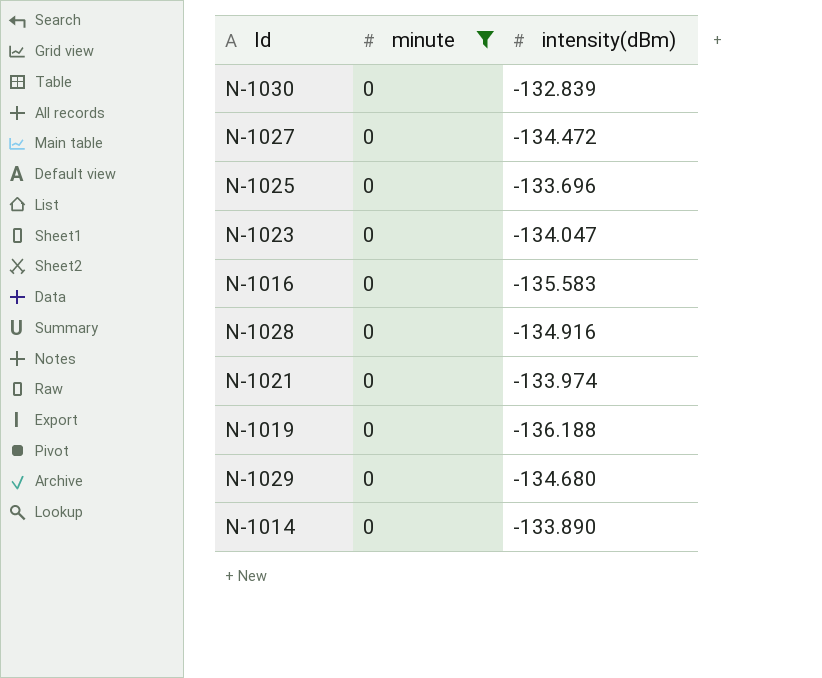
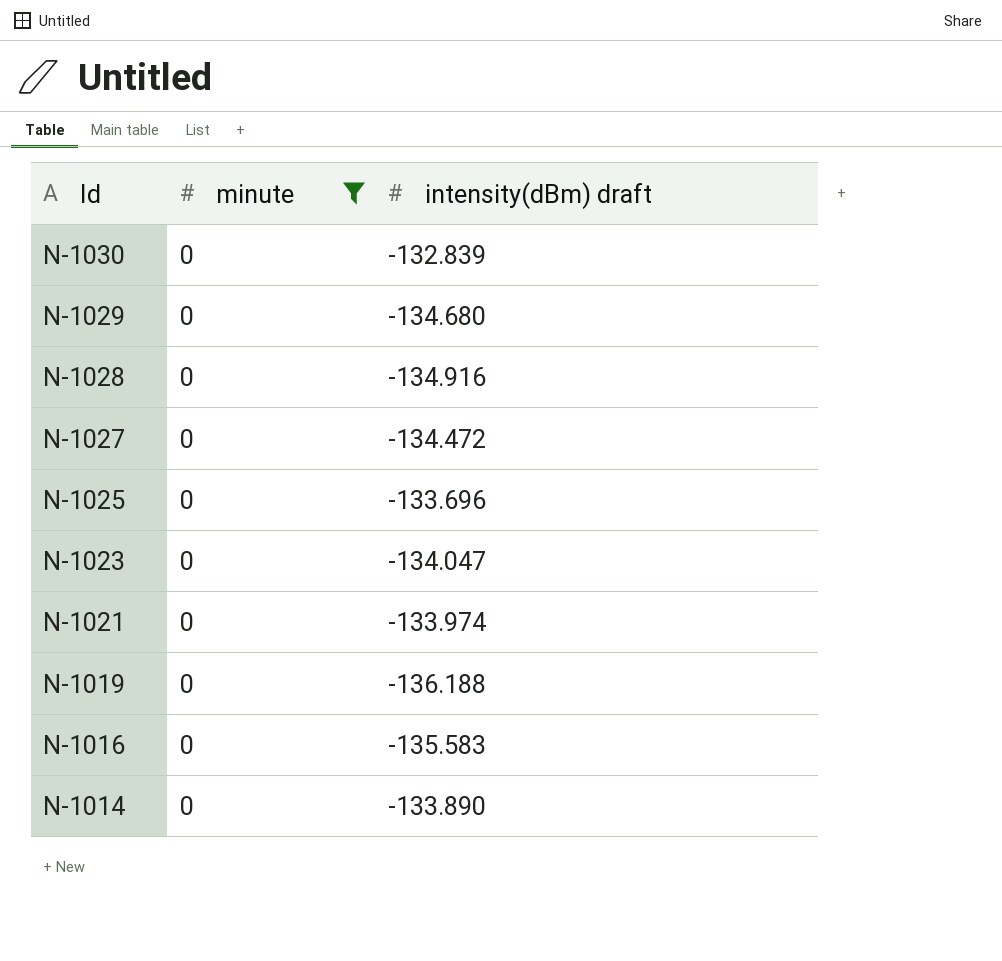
row order: none -> Id descending
column name: intensity(dBm) -> intensity(dBm) draft

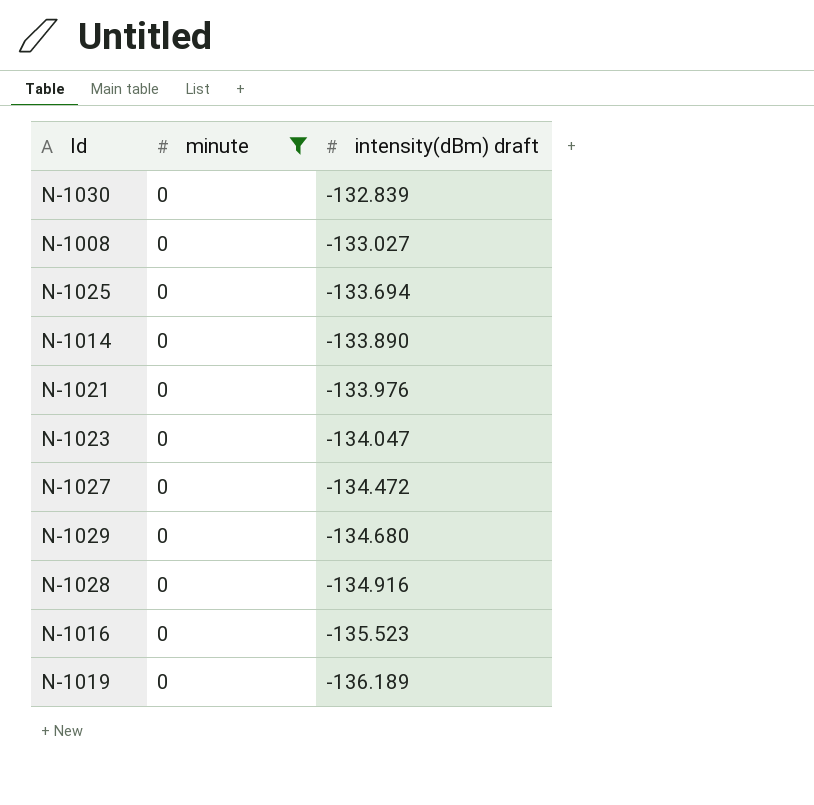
row order: Id descending -> intensity(dBm) draft descending
row N-1008: none -> 0 | -133.027
N-1025 | intensity(dBm) draft: -133.696 -> -133.694
N-1021 | intensity(dBm) draft: -133.974 -> -133.976
N-1016 | intensity(dBm) draft: -135.583 -> -135.523
N-1019 | intensity(dBm) draft: -136.188 -> -136.189

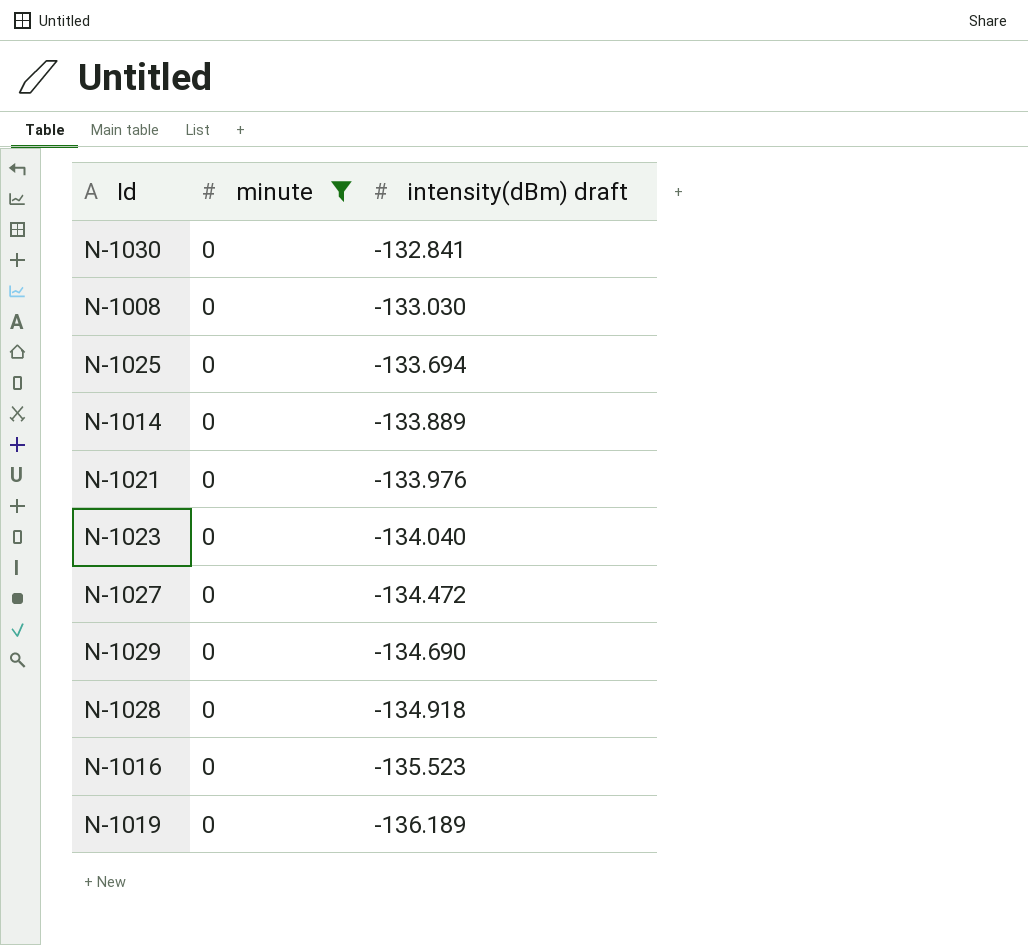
N-1030 | intensity(dBm) draft: -132.839 -> -132.841
N-1008 | intensity(dBm) draft: -133.027 -> -133.030
N-1014 | intensity(dBm) draft: -133.890 -> -133.889
N-1023 | intensity(dBm) draft: -134.047 -> -134.040
N-1029 | intensity(dBm) draft: -134.680 -> -134.690
N-1028 | intensity(dBm) draft: -134.916 -> -134.918

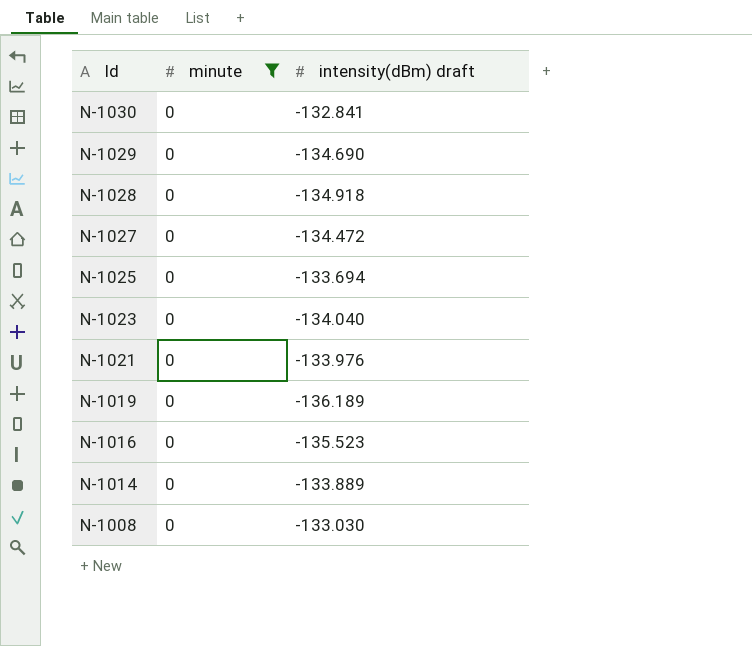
row order: intensity(dBm) draft descending -> Id descending

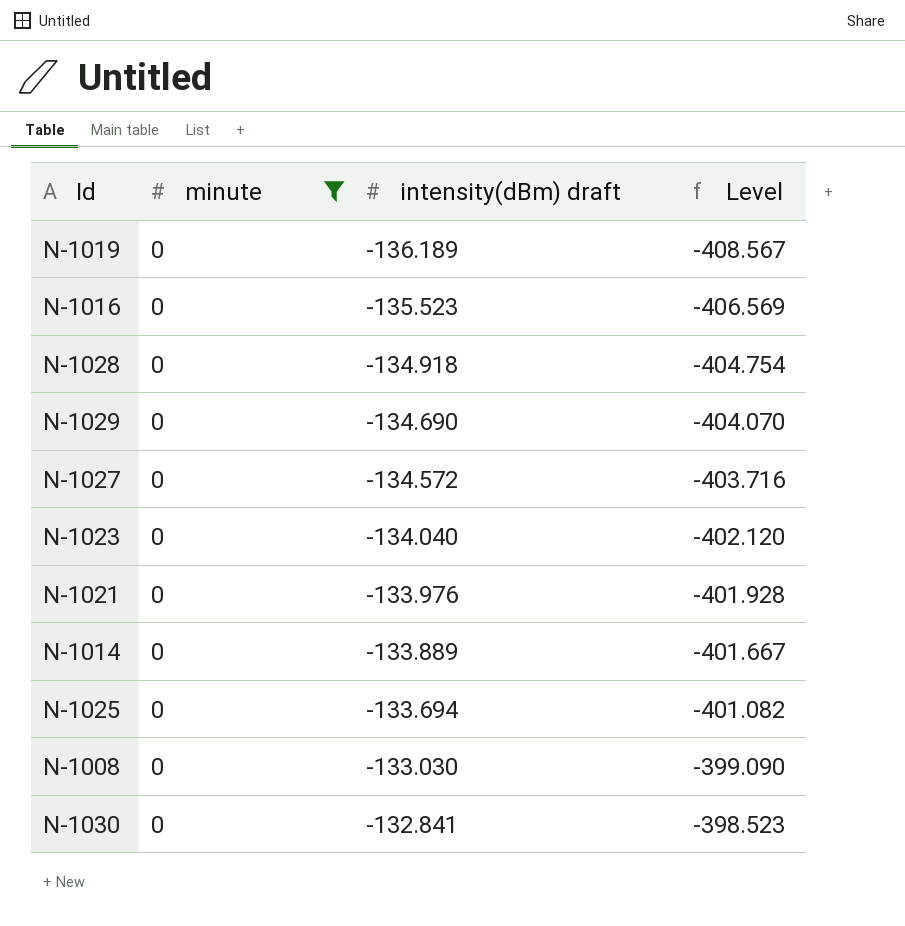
row order: Id descending -> intensity(dBm) draft ascending
column Level | formula: none -> [intensity(dBm) draft] * 3
N-1027 | intensity(dBm) draft: -134.472 -> -134.572

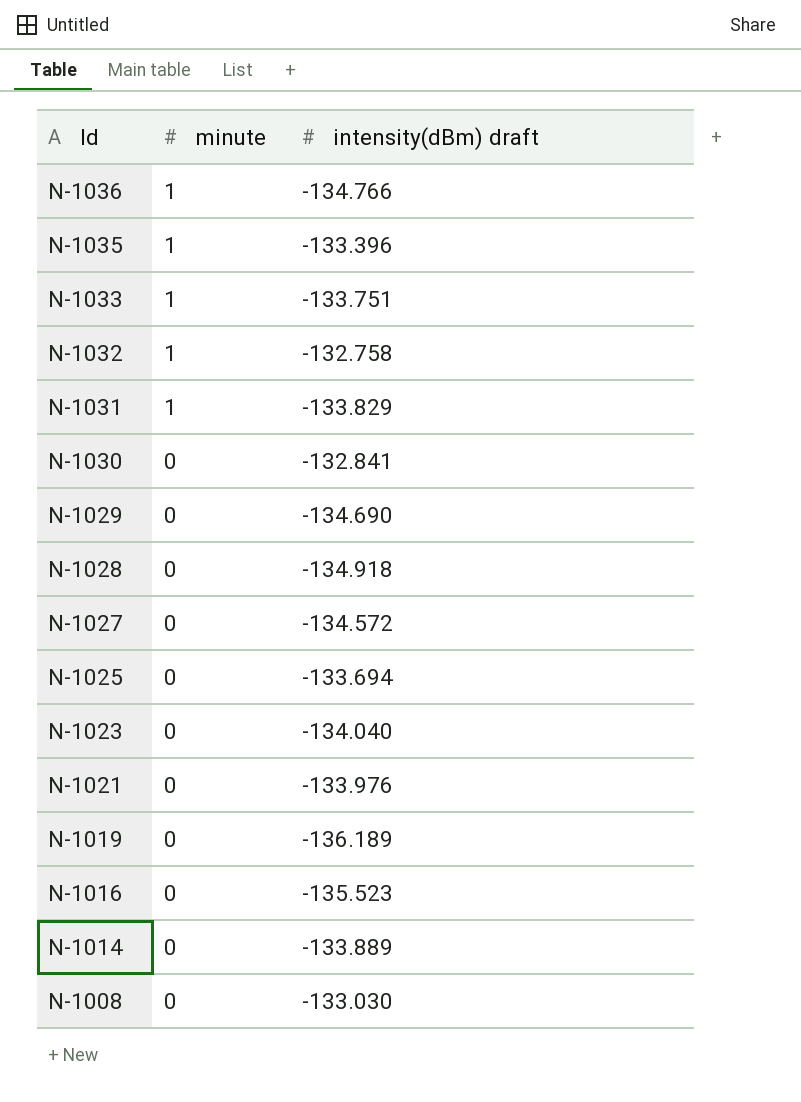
filter: minute = 0 -> none
row order: intensity(dBm) draft ascending -> Id descending
column Level | formula: [intensity(dBm) draft] * 3 -> none

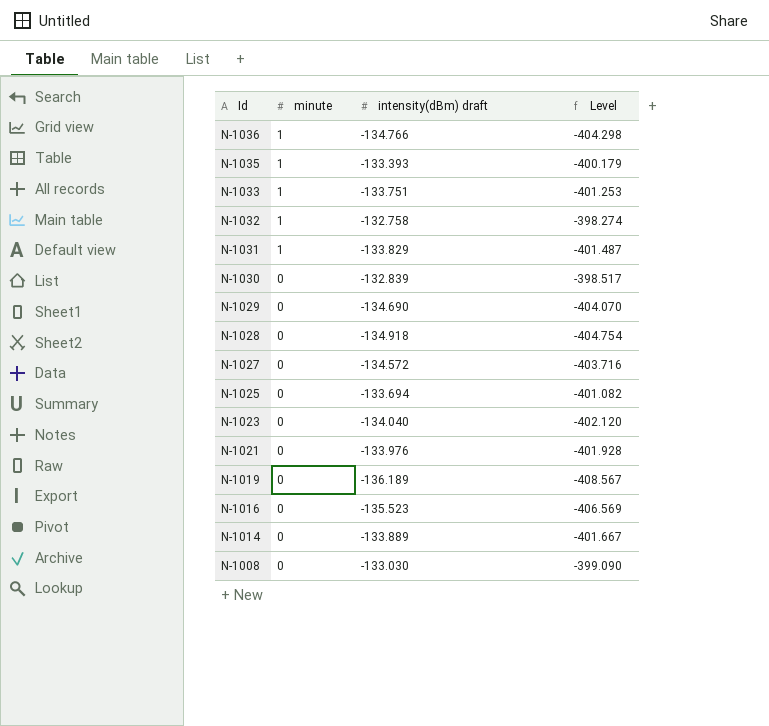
column Level | formula: none -> [intensity(dBm) draft] * 3
N-1035 | intensity(dBm) draft: -133.396 -> -133.393
N-1030 | intensity(dBm) draft: -132.841 -> -132.839

